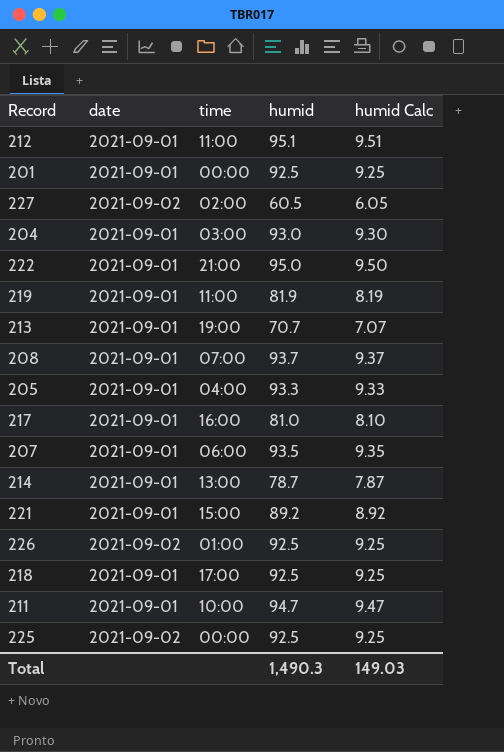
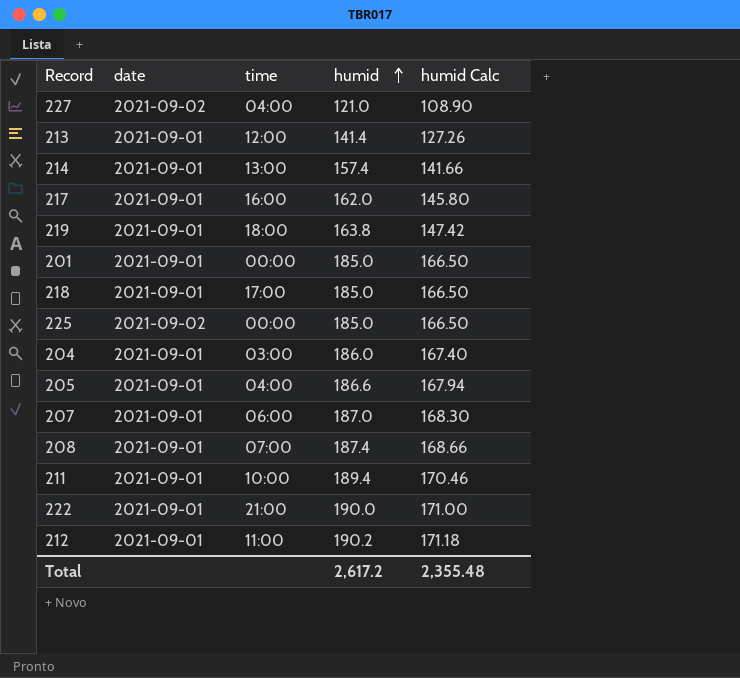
row order: none -> humid ascending
column humid Calc | formula: [humid] * 0.1 -> [humid] * 0.9
row 221: 2021-09-01 | 15:00 | 89.2 | 8.92 -> none
row 226: 2021-09-02 | 01:00 | 92.5 | 9.25 -> none
227 | time: 02:00 -> 04:00
227 | humid: 60.5 -> 121.0
213 | time: 19:00 -> 12:00
213 | humid: 70.7 -> 141.4
214 | humid: 78.7 -> 157.4
217 | humid: 81.0 -> 162.0
219 | time: 11:00 -> 18:00
219 | humid: 81.9 -> 163.8
201 | humid: 92.5 -> 185.0
218 | humid: 92.5 -> 185.0
225 | humid: 92.5 -> 185.0
204 | humid: 93.0 -> 186.0
205 | humid: 93.3 -> 186.6
207 | humid: 93.5 -> 187.0
208 | humid: 93.7 -> 187.4
211 | humid: 94.7 -> 189.4
222 | humid: 95.0 -> 190.0
212 | humid: 95.1 -> 190.2
Total | humid: 1,490.3 -> 2,617.2
Total | humid Calc: 149.03 -> 2,355.48

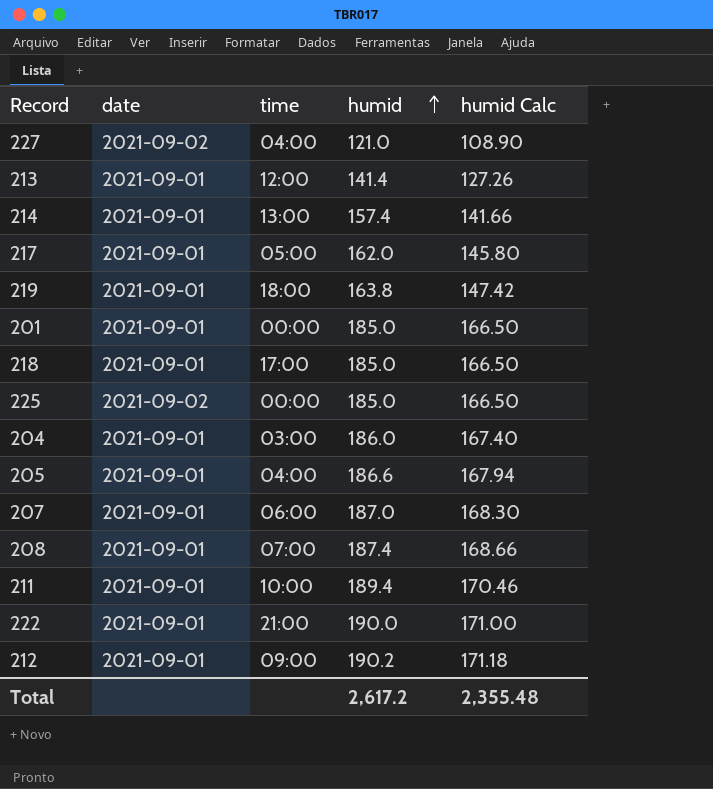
217 | time: 16:00 -> 05:00
212 | time: 11:00 -> 09:00

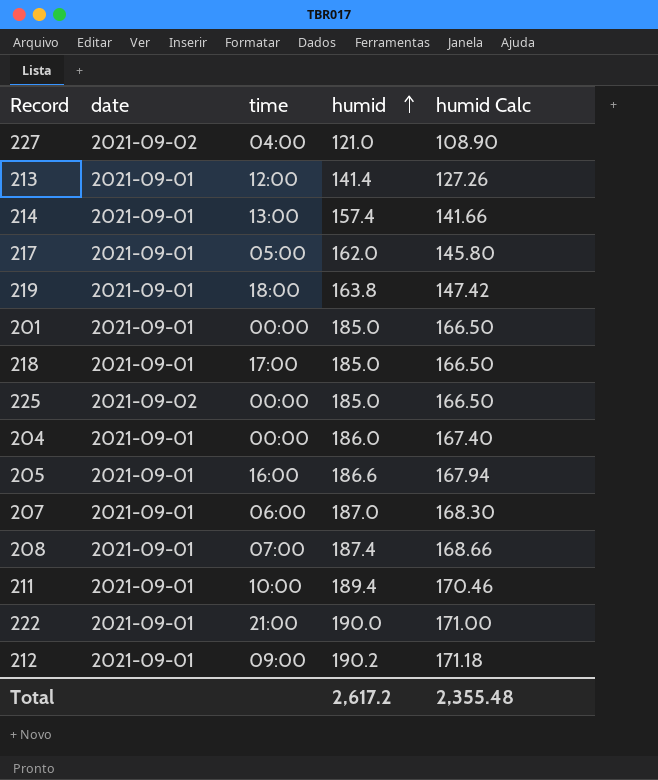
204 | time: 03:00 -> 00:00
205 | time: 04:00 -> 16:00

